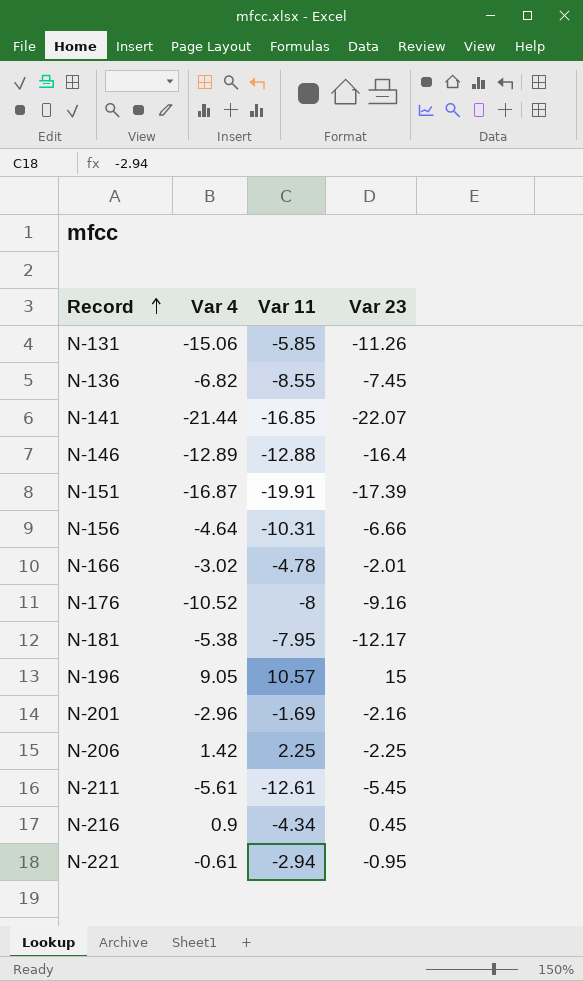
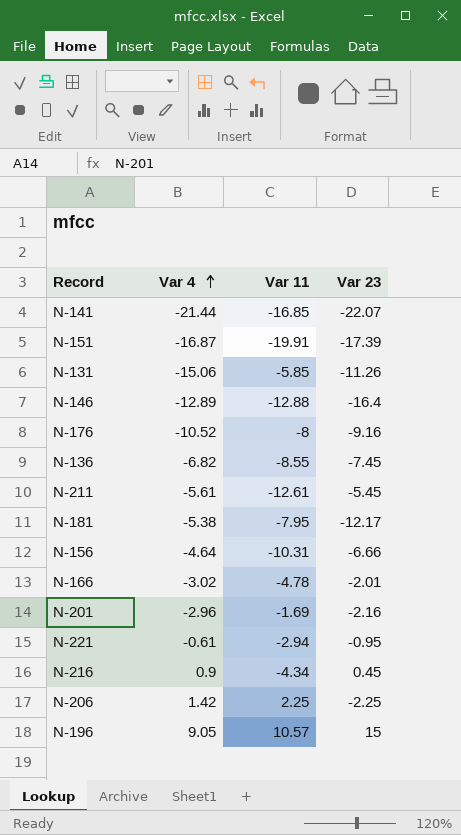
row order: Record ascending -> Var 4 ascending

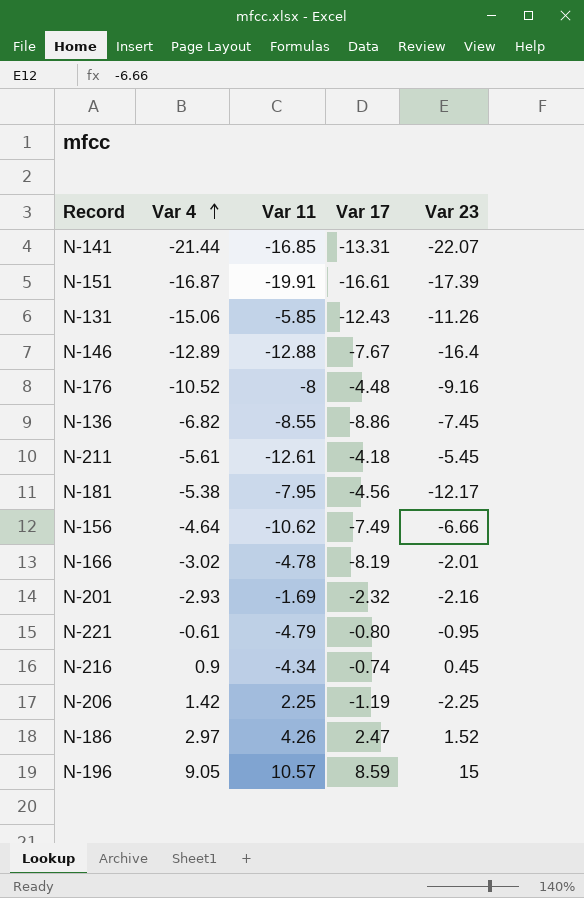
column Var 17 | position: none -> 4
N-156 | Var 11: -10.31 -> -10.62
N-201 | Var 4: -2.96 -> -2.93
N-221 | Var 11: -2.94 -> -4.79
row N-186: none -> 2.97 | 4.26 | 2.47 | 1.52

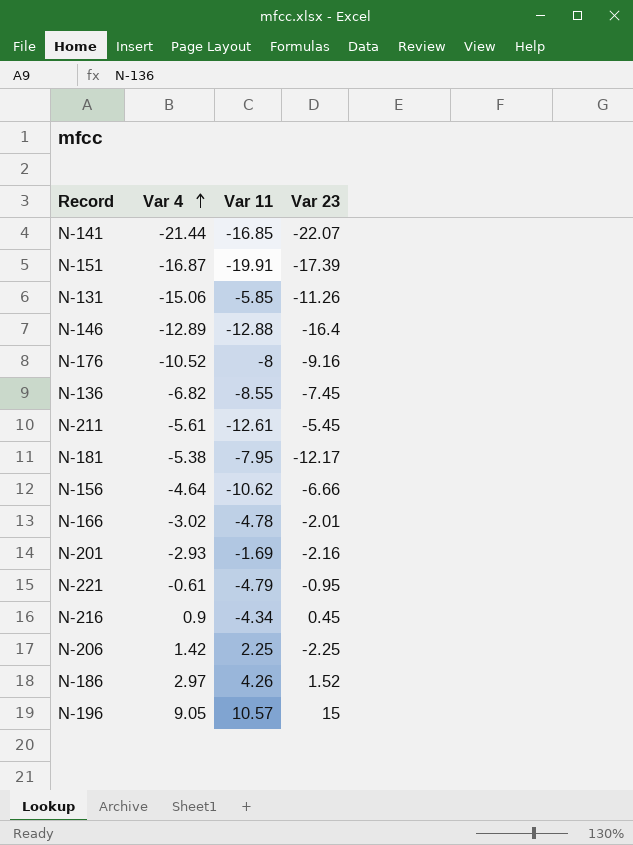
column Var 17 | position: 4 -> none

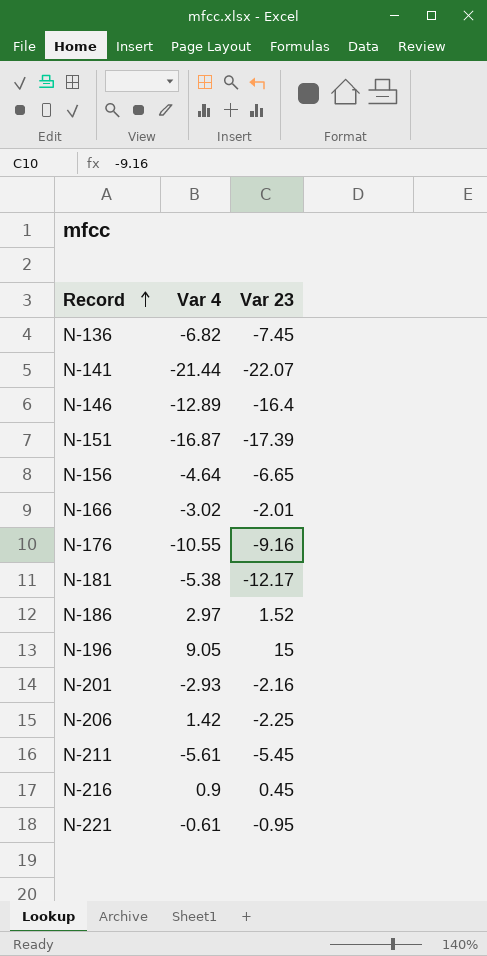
row order: Var 4 ascending -> Record ascending
column Var 11 | position: 3 -> none
row N-131: -15.06 | -5.85 | -11.26 -> none
N-156 | Var 23: -6.66 -> -6.65
N-176 | Var 4: -10.52 -> -10.55

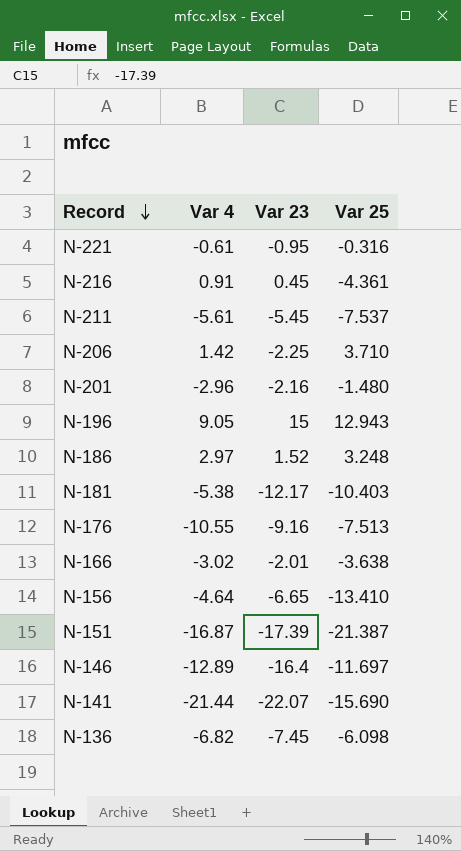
row order: Record ascending -> Record descending
column Var 25 | position: none -> 4
N-216 | Var 4: 0.9 -> 0.91
N-201 | Var 4: -2.93 -> -2.96

